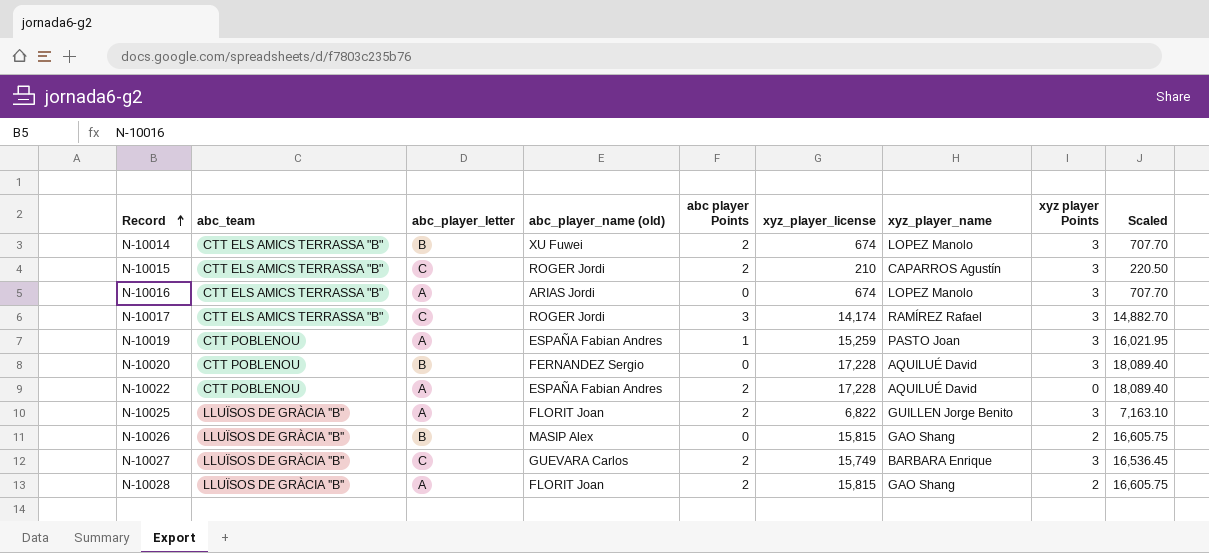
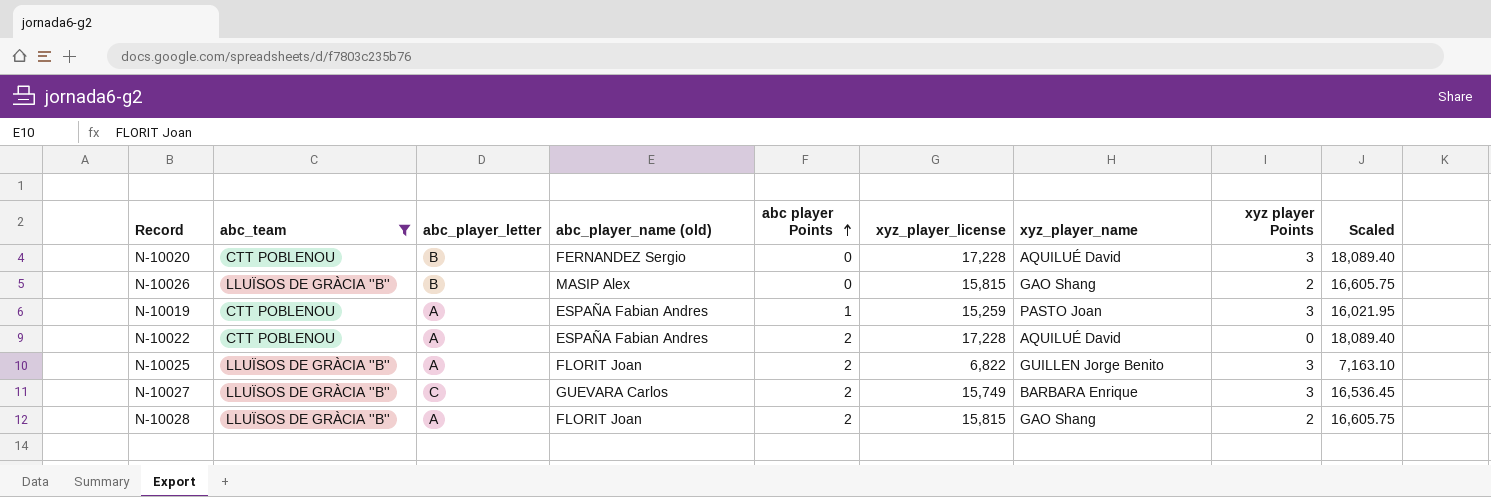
filter: none -> abc_team != CTT ELS AMICS TERRASSA "B"
row order: Record ascending -> abc player Points ascending

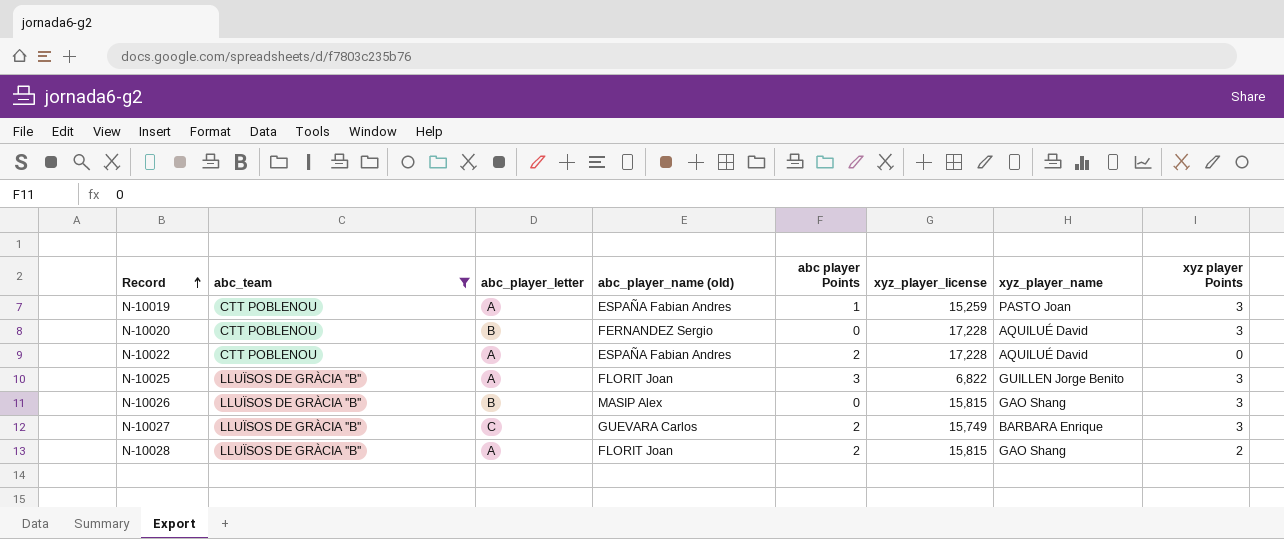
row order: abc player Points ascending -> Record ascending
column Scaled | formula: [xyz_player_license] * 1.05 -> none
N-10025 | abc player Points: 2 -> 3
N-10026 | xyz player Points: 2 -> 3

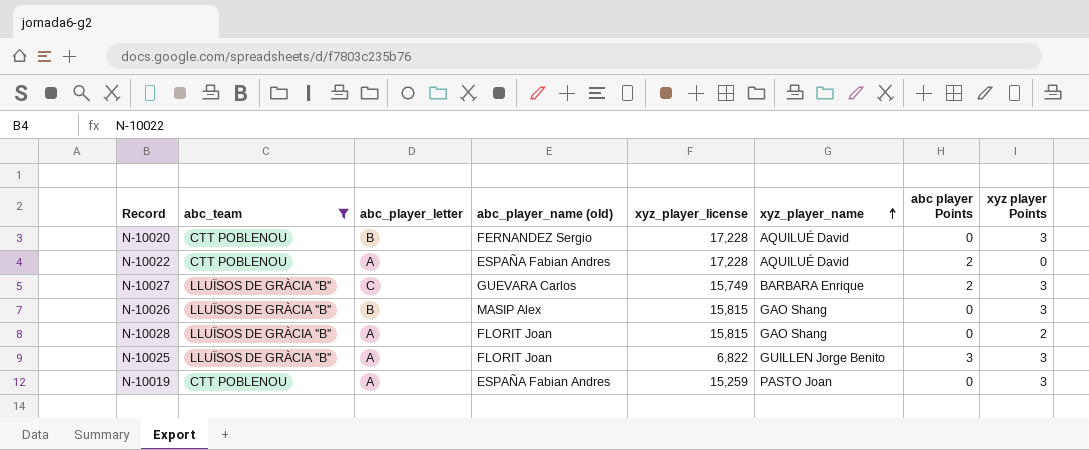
row order: Record ascending -> xyz_player_name ascending
column abc player Points | position: 5 -> 7
N-10028 | abc player Points: 2 -> 0
N-10019 | abc player Points: 1 -> 0

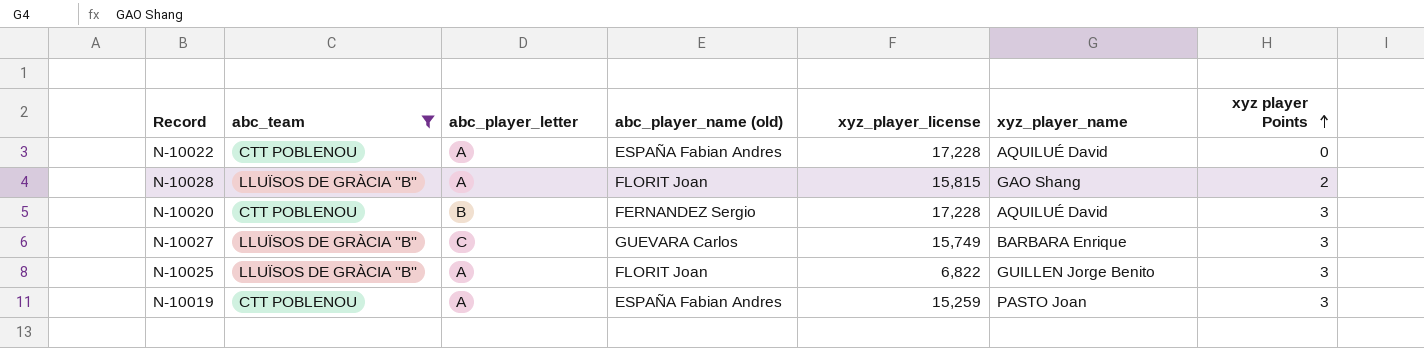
row order: xyz_player_name ascending -> xyz player Points ascending
column abc player Points | position: 7 -> none
row N-10026: LLUÏSOS DE GRÀCIA ''B'' | B | MASIP Alex | 15,815 | GAO Shang | 0 | 3 -> none

